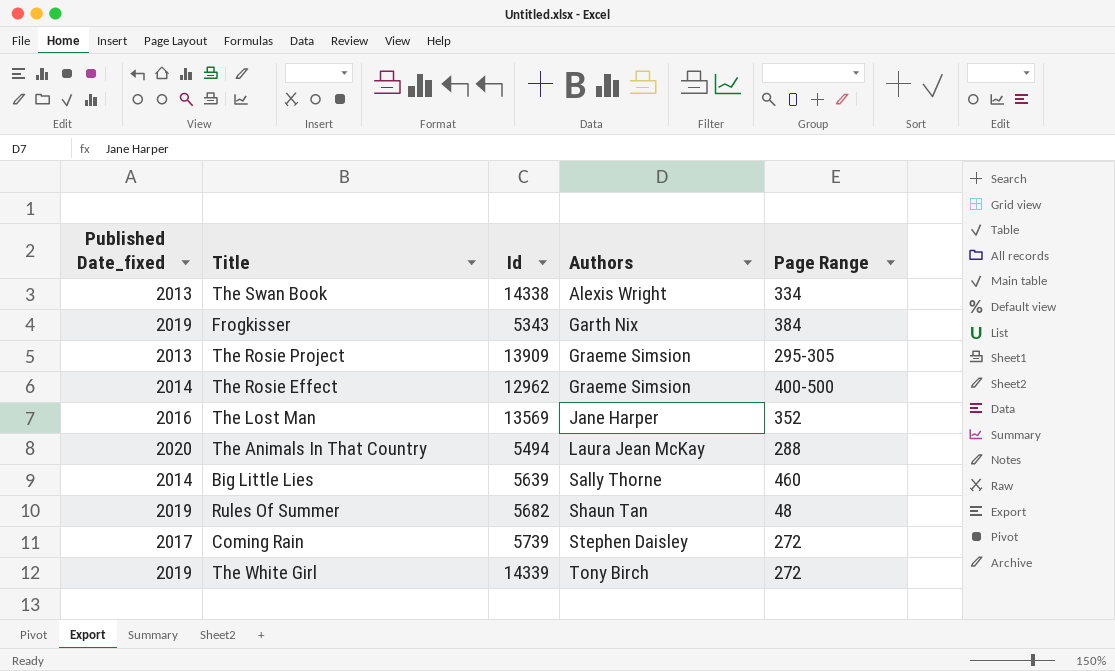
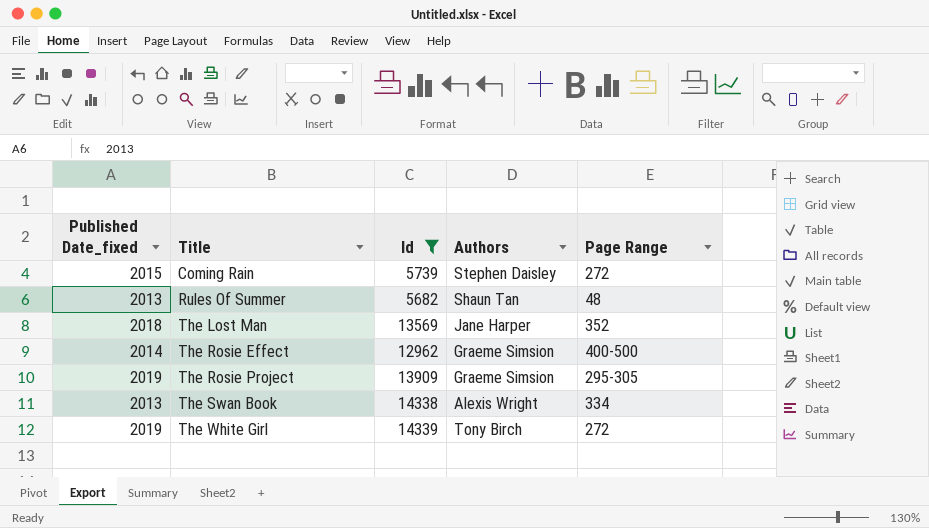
filter: none -> Id >= 5682
row order: Authors ascending -> Title ascending
Coming Rain | Published Date_fixed: 2017 -> 2015
Rules Of Summer | Published Date_fixed: 2019 -> 2013
The Lost Man | Published Date_fixed: 2016 -> 2018
The Rosie Project | Published Date_fixed: 2013 -> 2019

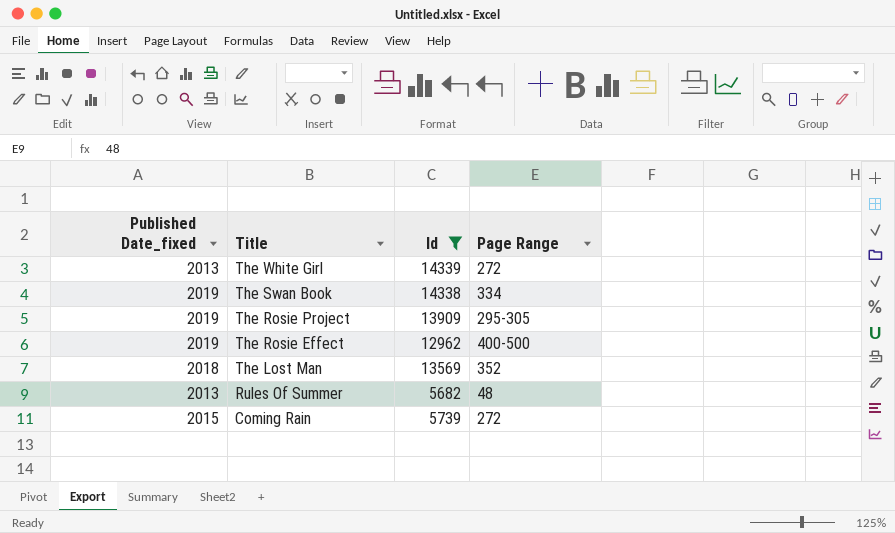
row order: Title ascending -> Title descending
column Authors | position: 4 -> none
The White Girl | Published Date_fixed: 2019 -> 2013
The Swan Book | Published Date_fixed: 2013 -> 2019
The Rosie Effect | Published Date_fixed: 2014 -> 2019

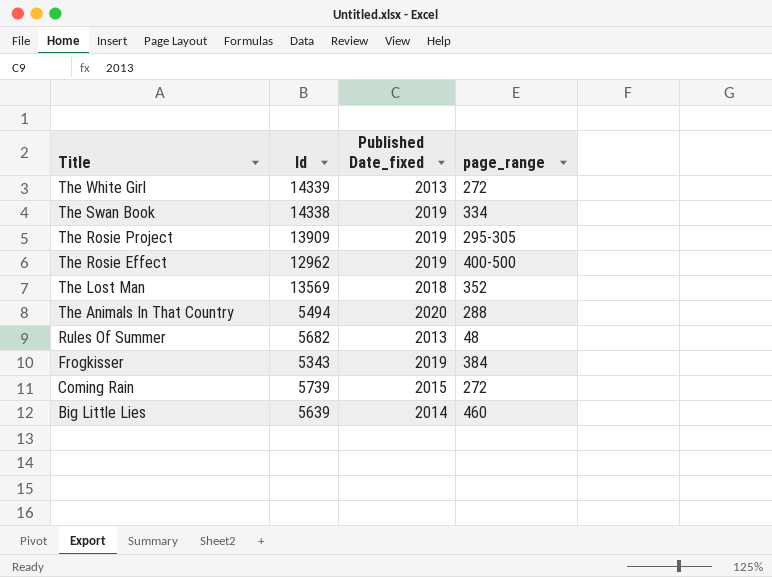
filter: Id >= 5682 -> none
column Published Date_fixed | position: 1 -> 3
column name: Page Range -> page_range

